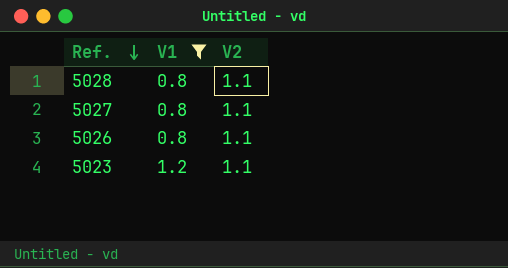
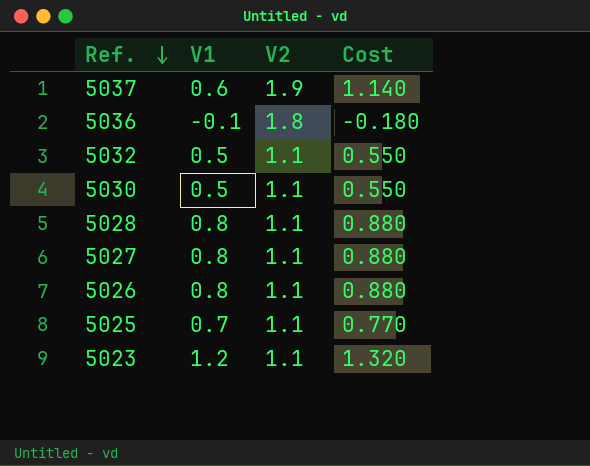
filter: V1 >= 0.8 -> none
column Cost | formula: none -> [V1] * [V2]

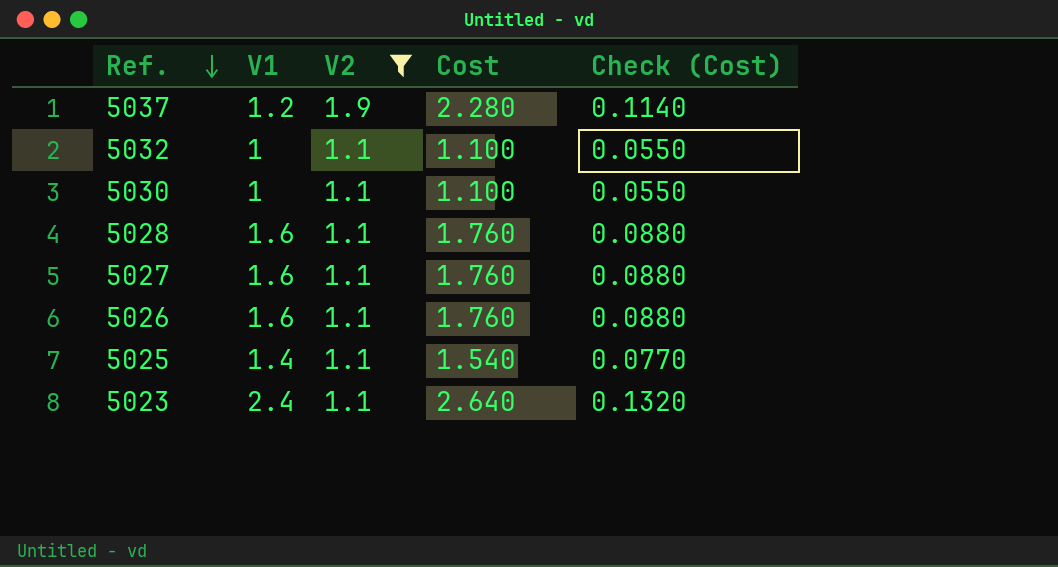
filter: none -> V2 != 1.8
column Check (Cost) | formula: none -> [Cost] * 0.05
5037 | V1: 0.6 -> 1.2
5037 | Cost: 1.140 -> 2.280
5032 | V1: 0.5 -> 1
5032 | Cost: 0.550 -> 1.100
5030 | V1: 0.5 -> 1
5030 | Cost: 0.550 -> 1.100
5028 | V1: 0.8 -> 1.6
5028 | Cost: 0.880 -> 1.760
5027 | V1: 0.8 -> 1.6
5027 | Cost: 0.880 -> 1.760
5026 | V1: 0.8 -> 1.6
5026 | Cost: 0.880 -> 1.760
5025 | V1: 0.7 -> 1.4
5025 | Cost: 0.770 -> 1.540
5023 | V1: 1.2 -> 2.4
5023 | Cost: 1.320 -> 2.640

